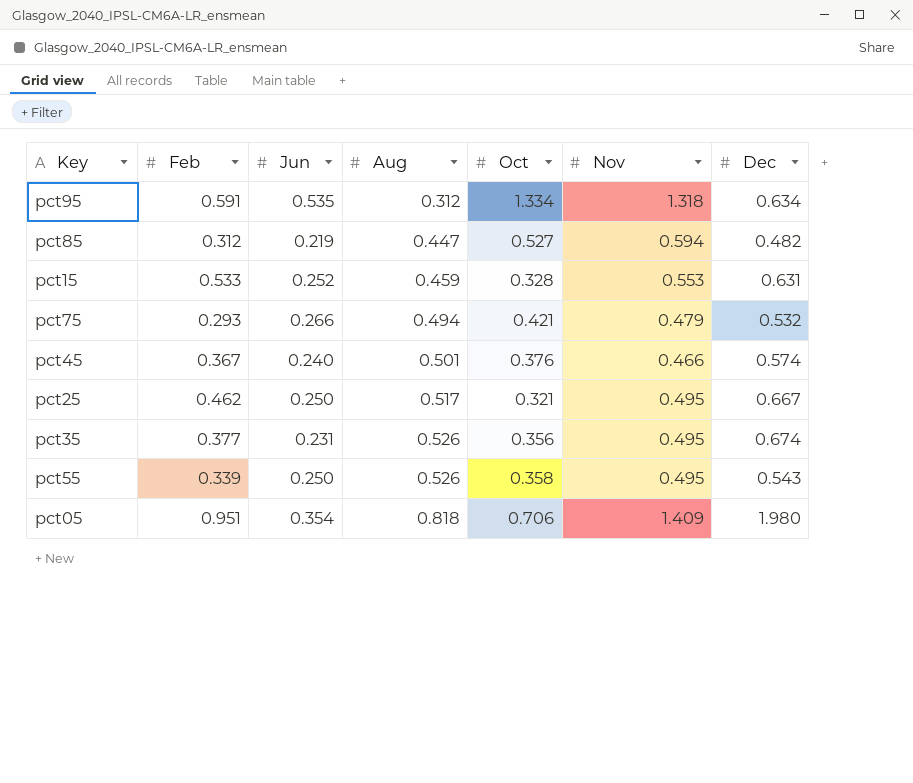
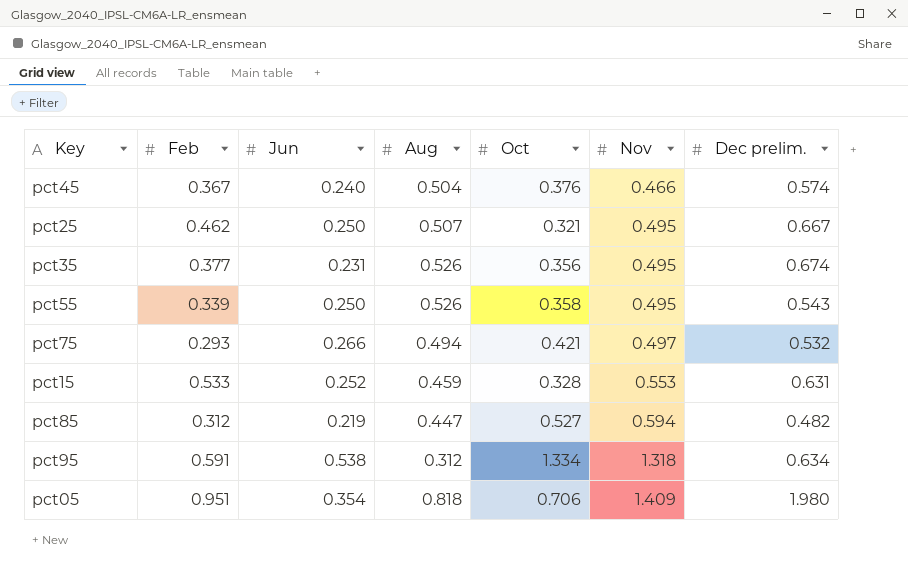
row order: Aug ascending -> Nov ascending
column name: Dec -> Dec prelim.
pct45 | Aug: 0.501 -> 0.504
pct25 | Aug: 0.517 -> 0.507
pct75 | Nov: 0.479 -> 0.497
pct95 | Jun: 0.535 -> 0.538

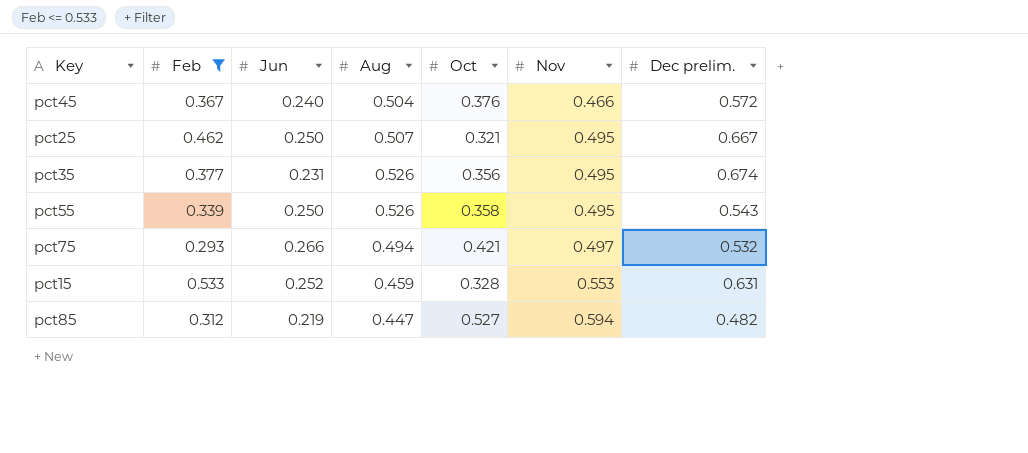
filter: none -> Feb <= 0.533
pct45 | Dec prelim.: 0.574 -> 0.572

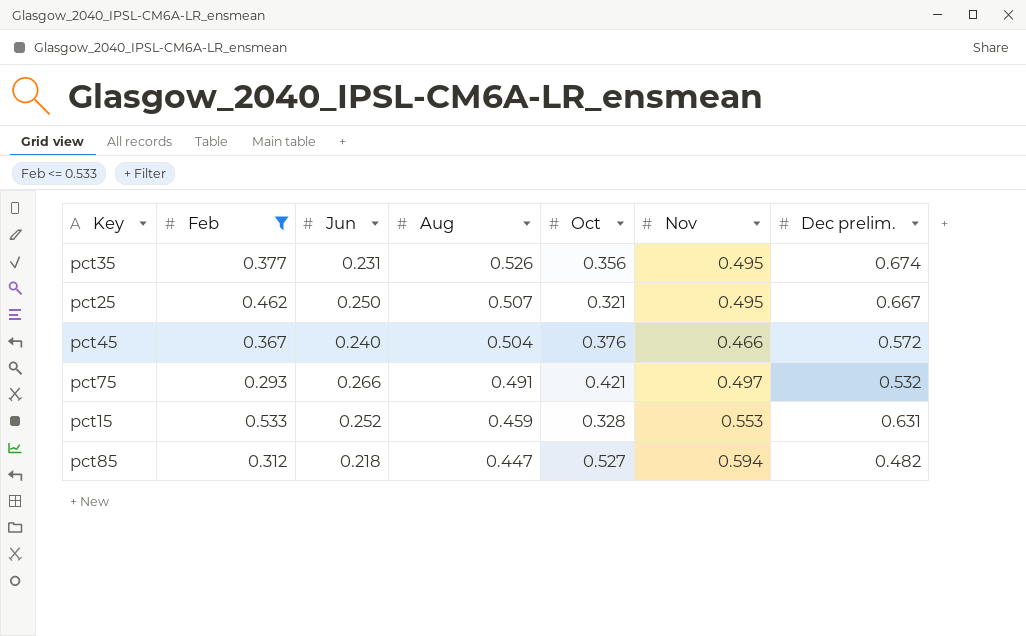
row order: Nov ascending -> Aug descending
row pct55: 0.339 | 0.250 | 0.526 | 0.358 | 0.495 | 0.543 -> none
pct75 | Aug: 0.494 -> 0.491
pct85 | Jun: 0.219 -> 0.218

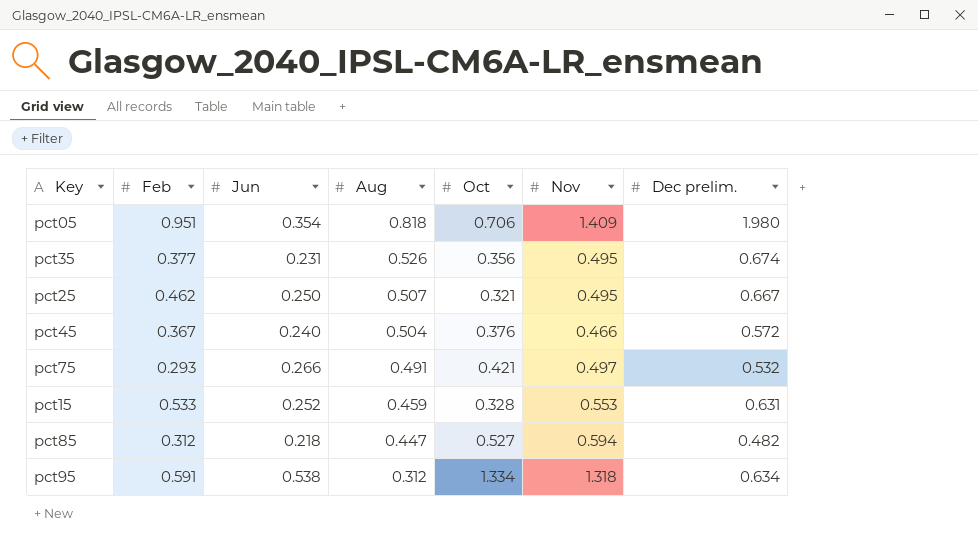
filter: Feb <= 0.533 -> none

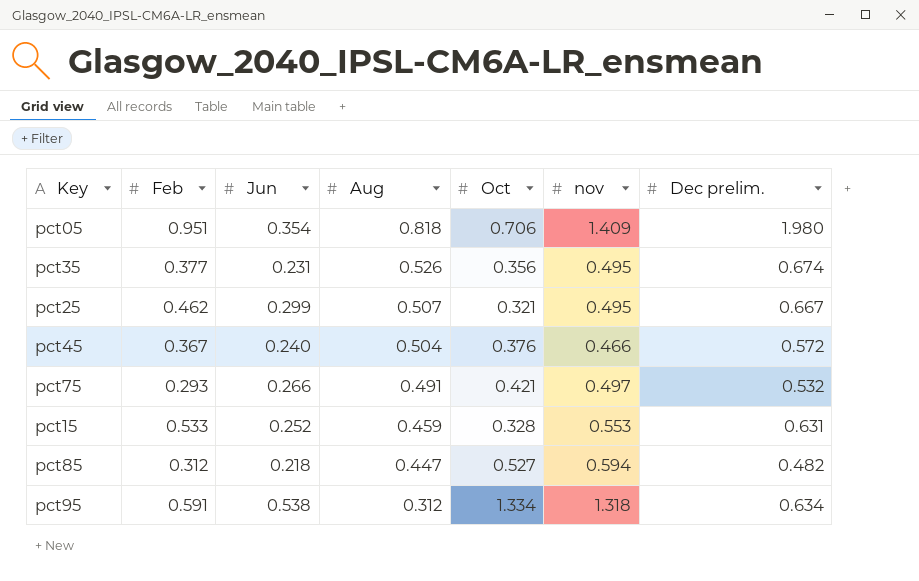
column name: Nov -> nov
pct25 | Jun: 0.250 -> 0.299

